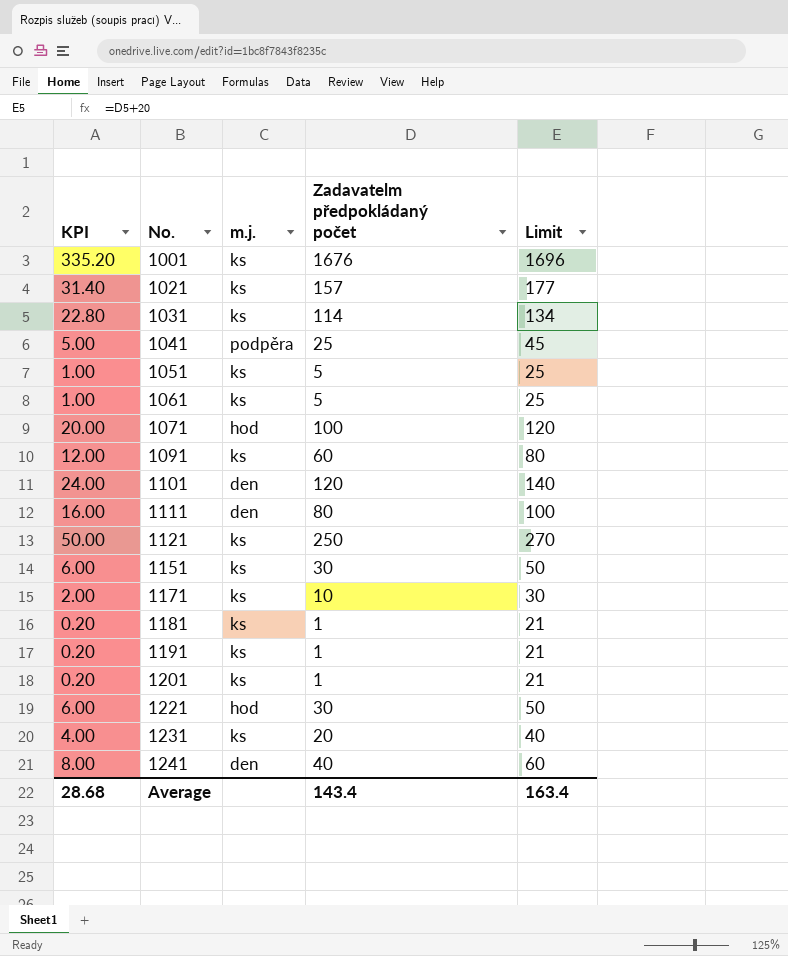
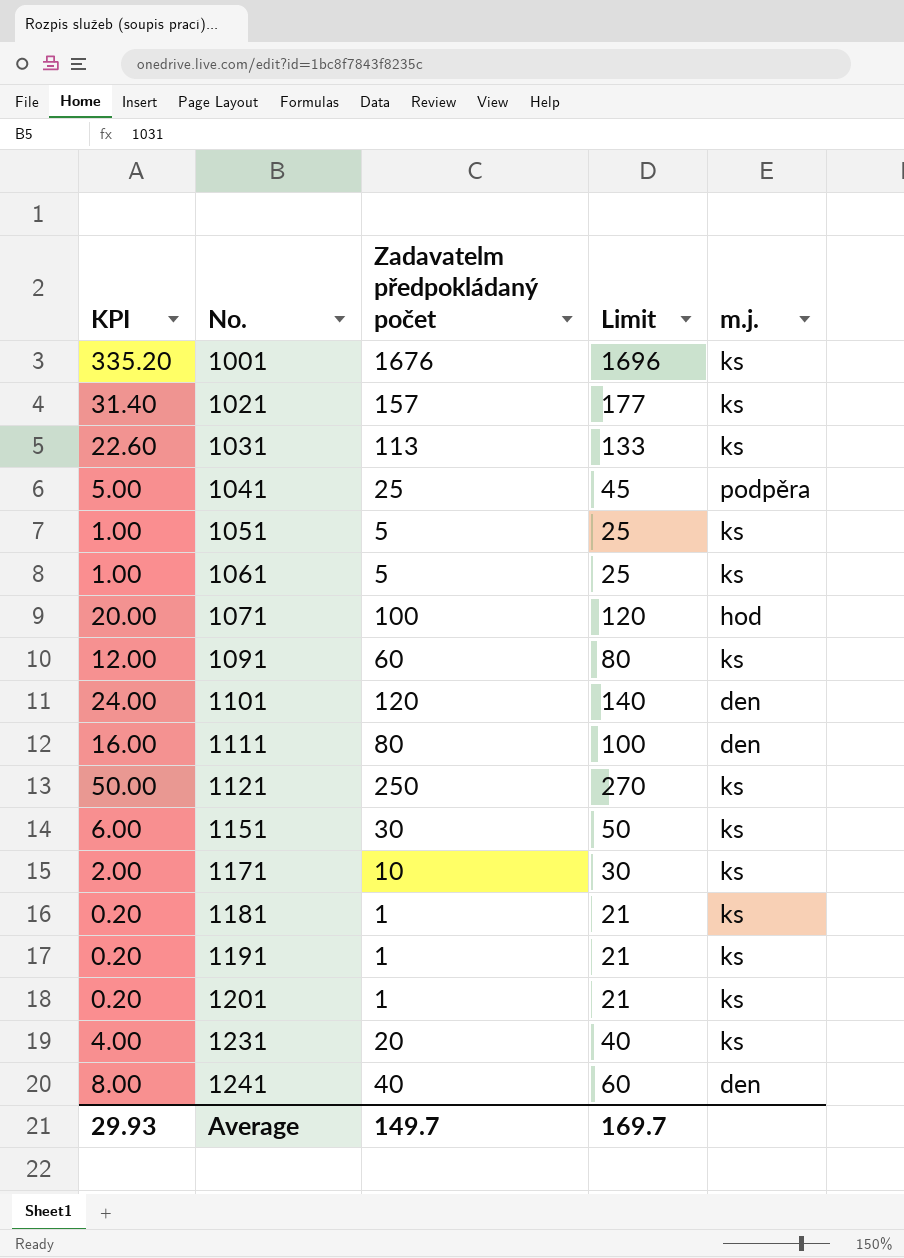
column m.j. | position: 3 -> 5
row 1221: 6.00 | hod | 30 | 50 -> none
1031 | KPI: 22.80 -> 22.60
1031 | Zadavatelm předpokládaný počet: 114 -> 113
1031 | Limit: 134 -> 133
Average | KPI: 28.68 -> 29.93
Average | Zadavatelm předpokládaný počet: 143.4 -> 149.7
Average | Limit: 163.4 -> 169.7

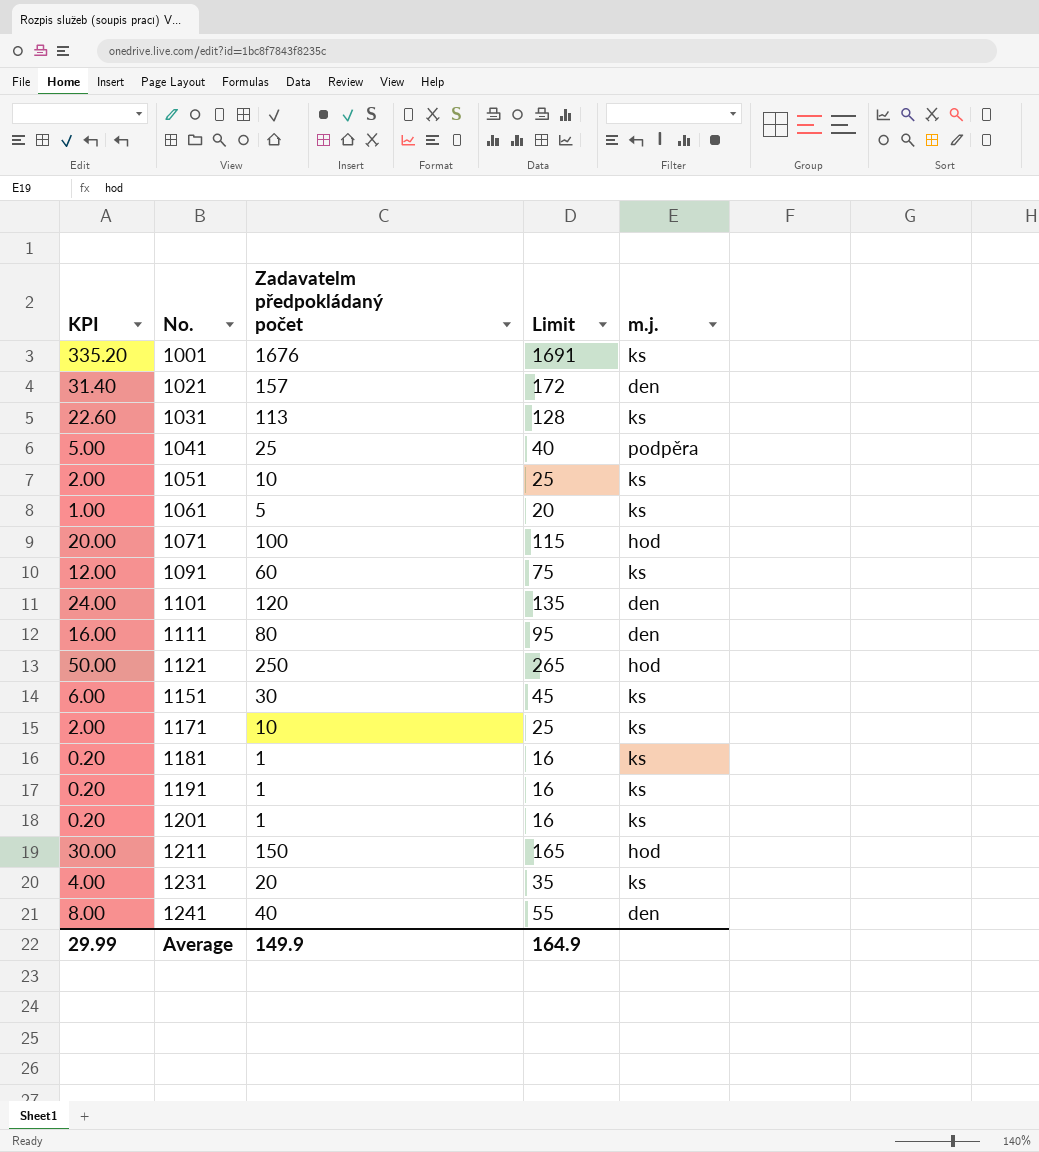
column Limit | formula: [Zadavatelm předpokládaný počet] + 20 -> [Zadavatelm předpokládaný počet] + 15
1021 | m.j.: ks -> den
1051 | KPI: 1.00 -> 2.00
1051 | Zadavatelm předpokládaný počet: 5 -> 10
1121 | m.j.: ks -> hod
row 1211: none -> 30.00 | 150 | 165 | hod
Average | KPI: 29.93 -> 29.99
Average | Zadavatelm předpokládaný počet: 149.7 -> 149.9
Average | Limit: 169.7 -> 164.9

